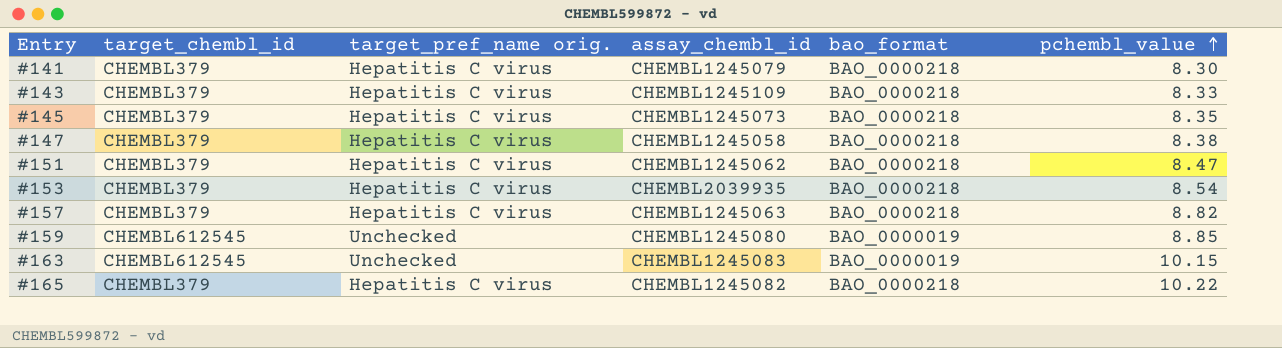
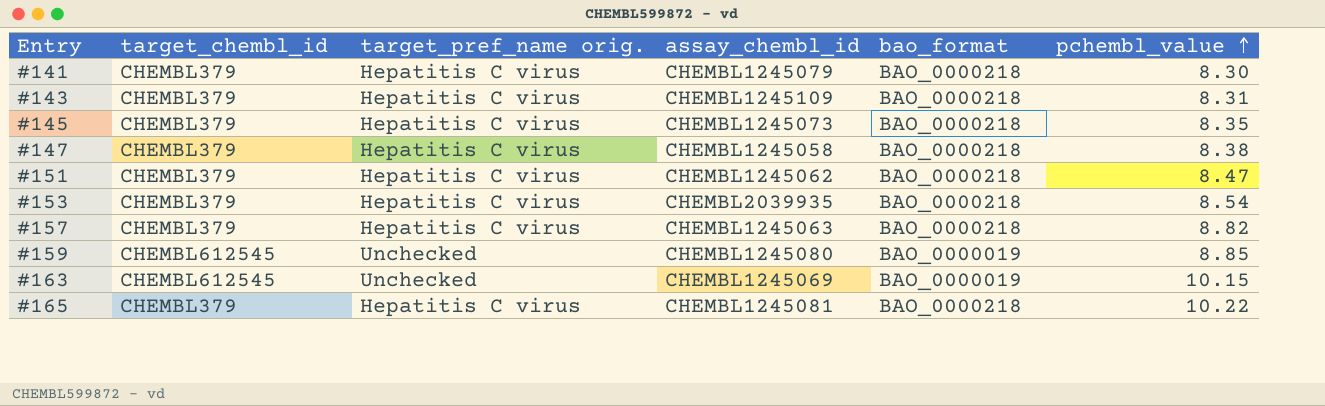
#143 | pchembl_value: 8.33 -> 8.31
#163 | assay_chembl_id: CHEMBL1245083 -> CHEMBL1245069
#165 | assay_chembl_id: CHEMBL1245082 -> CHEMBL1245081

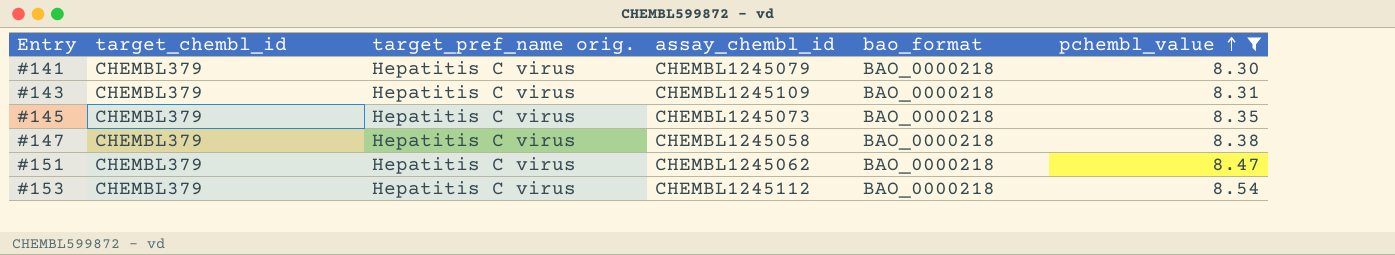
filter: none -> pchembl_value <= 8.54
#153 | assay_chembl_id: CHEMBL2039935 -> CHEMBL1245112

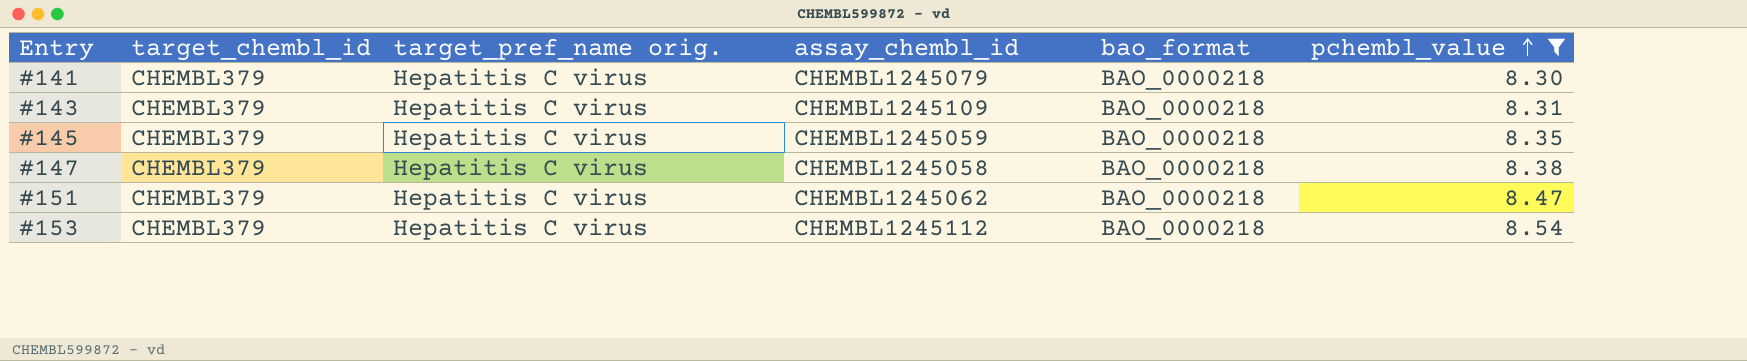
#145 | assay_chembl_id: CHEMBL1245073 -> CHEMBL1245059

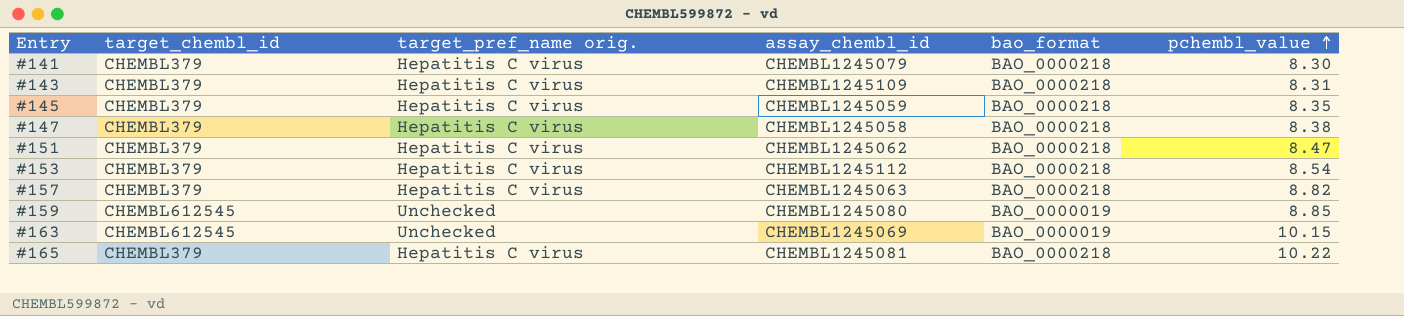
filter: pchembl_value <= 8.54 -> none

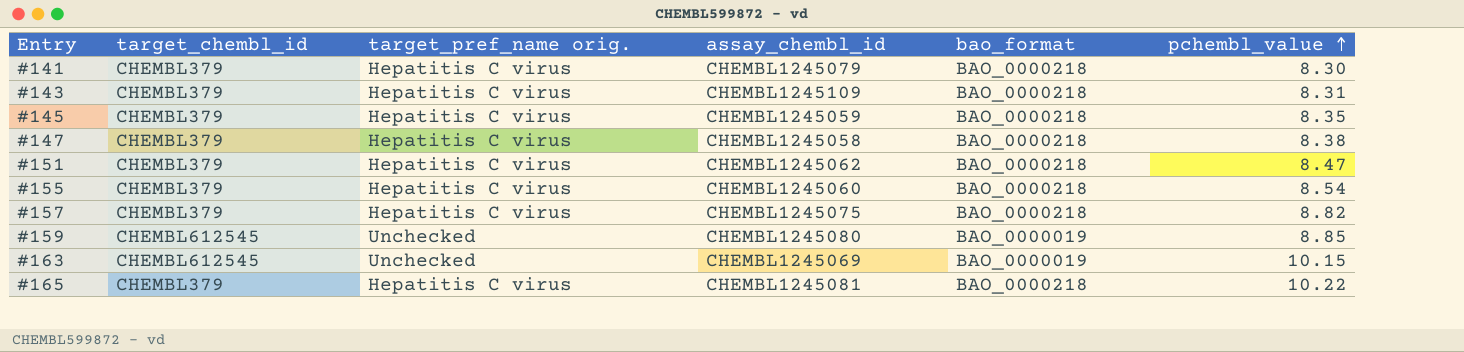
row #153: CHEMBL379 | Hepatitis C virus | CHEMBL1245112 | BAO_0000218 | 8.54 -> none
row #155: none -> CHEMBL379 | Hepatitis C virus | CHEMBL1245060 | BAO_0000218 | 8.54
#157 | assay_chembl_id: CHEMBL1245063 -> CHEMBL1245075

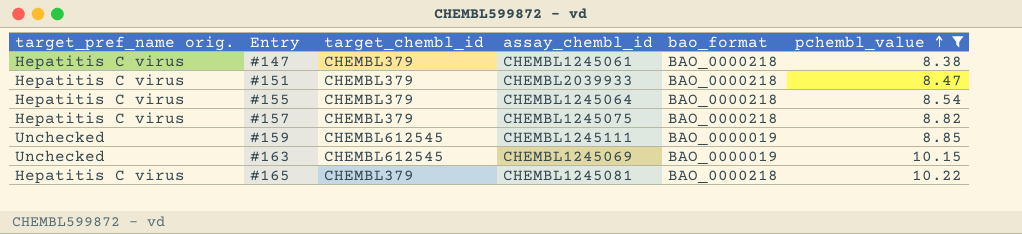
filter: none -> pchembl_value >= 8.38
column target_pref_name orig. | position: 3 -> 1
#147 | assay_chembl_id: CHEMBL1245058 -> CHEMBL1245061
#151 | assay_chembl_id: CHEMBL1245062 -> CHEMBL2039933
#155 | assay_chembl_id: CHEMBL1245060 -> CHEMBL1245064
#159 | assay_chembl_id: CHEMBL1245080 -> CHEMBL1245111

